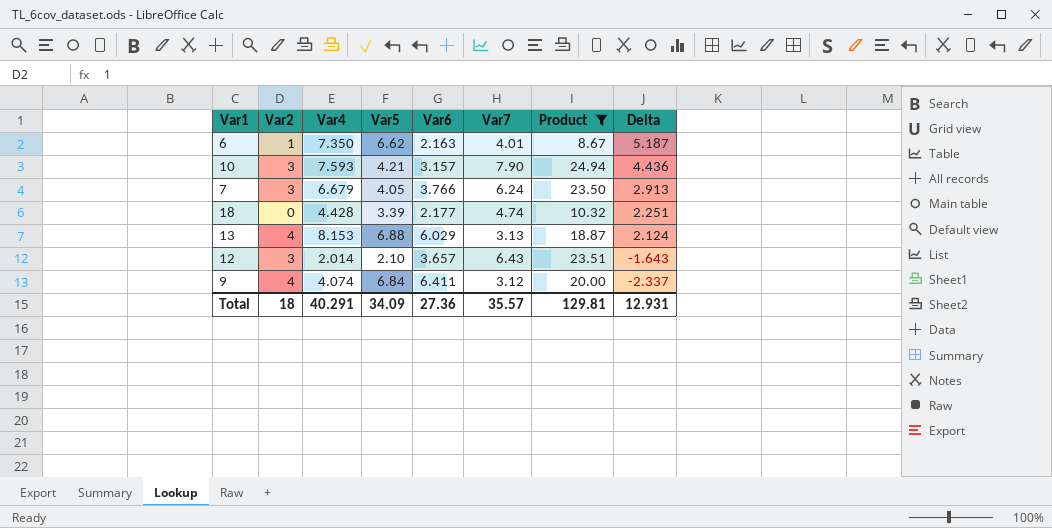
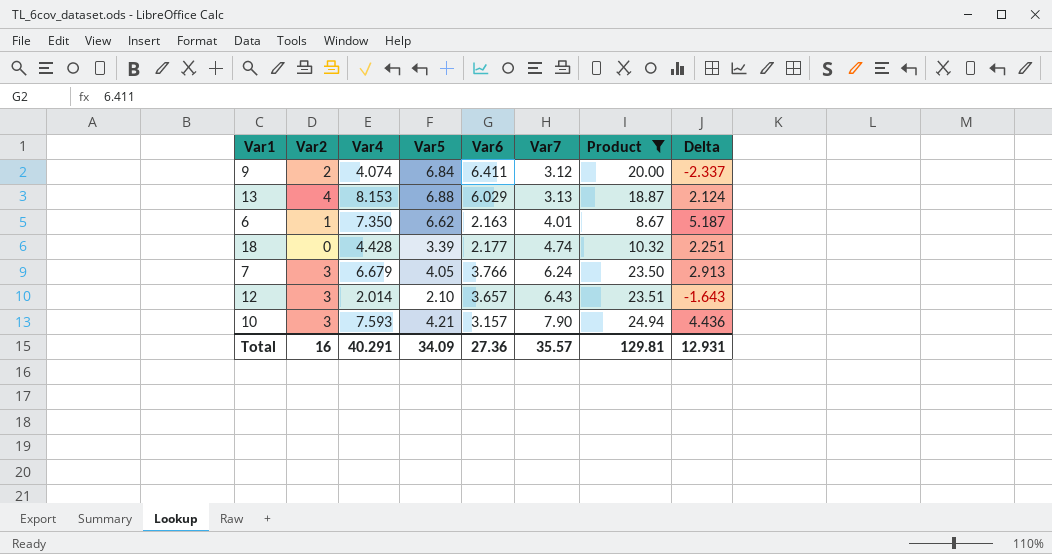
row order: Delta descending -> Var7 ascending
9 | Var2: 4 -> 2
Total | Var2: 18 -> 16

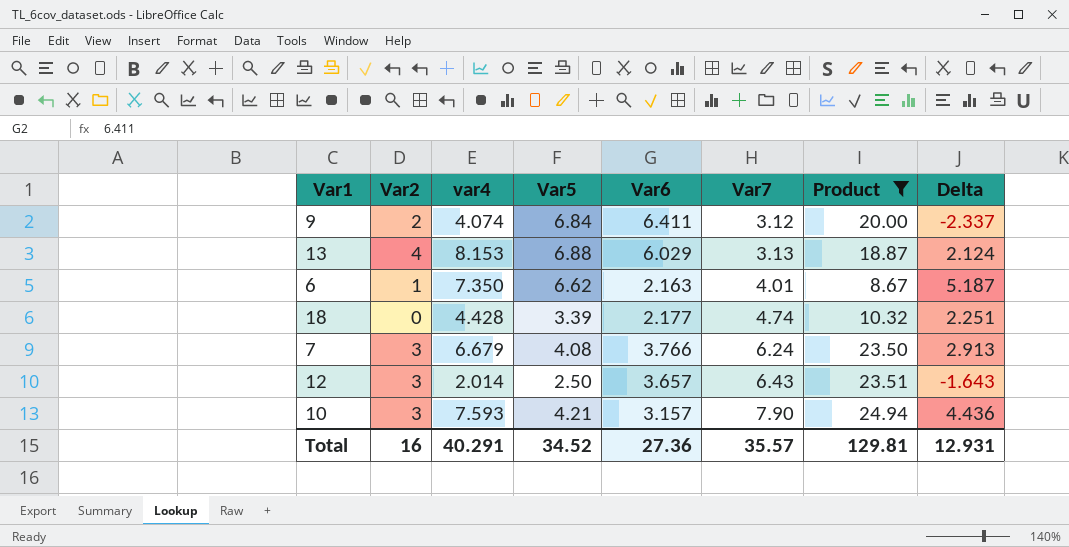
column name: Var4 -> var4
7 | Var5: 4.05 -> 4.08
12 | Var5: 2.10 -> 2.50
Total | Var5: 34.09 -> 34.52

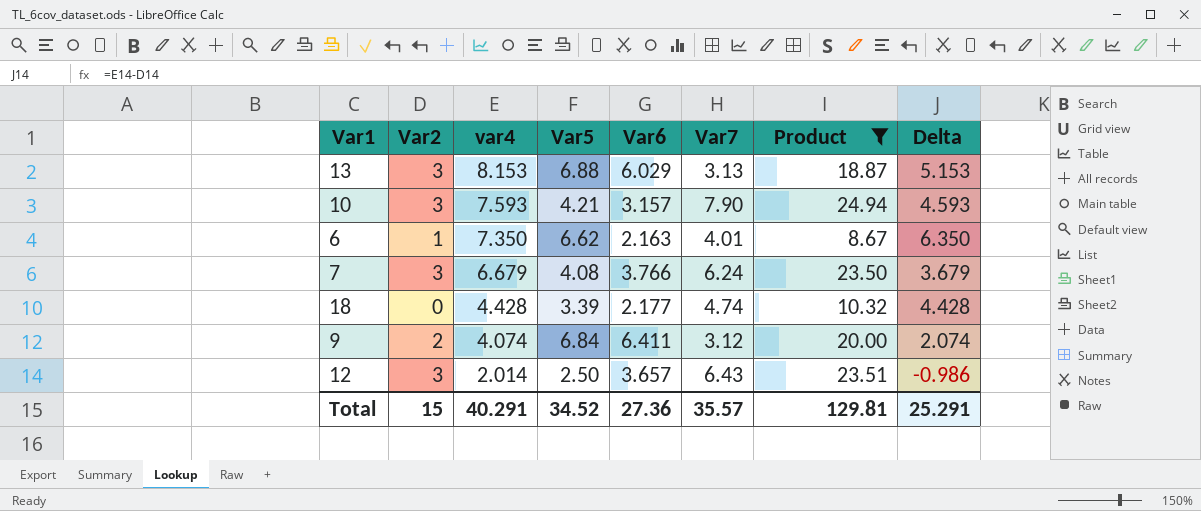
row order: Var7 ascending -> var4 descending
column Delta | formula: [var4] - [Var6] -> [var4] - [Var2]
13 | Var2: 4 -> 3
Total | Var2: 16 -> 15
Total | Delta: 12.931 -> 25.291

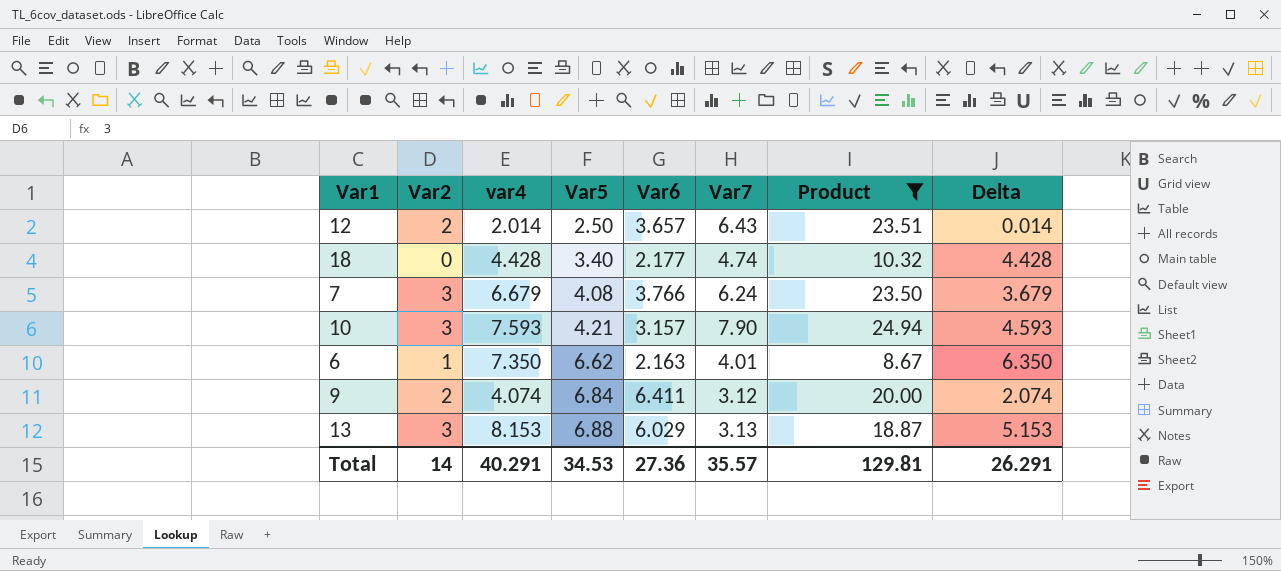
row order: var4 descending -> Var5 ascending
12 | Var2: 3 -> 2
12 | Delta: -0.986 -> 0.014
18 | Var5: 3.39 -> 3.40
Total | Var2: 15 -> 14
Total | Var5: 34.52 -> 34.53
Total | Delta: 25.291 -> 26.291

